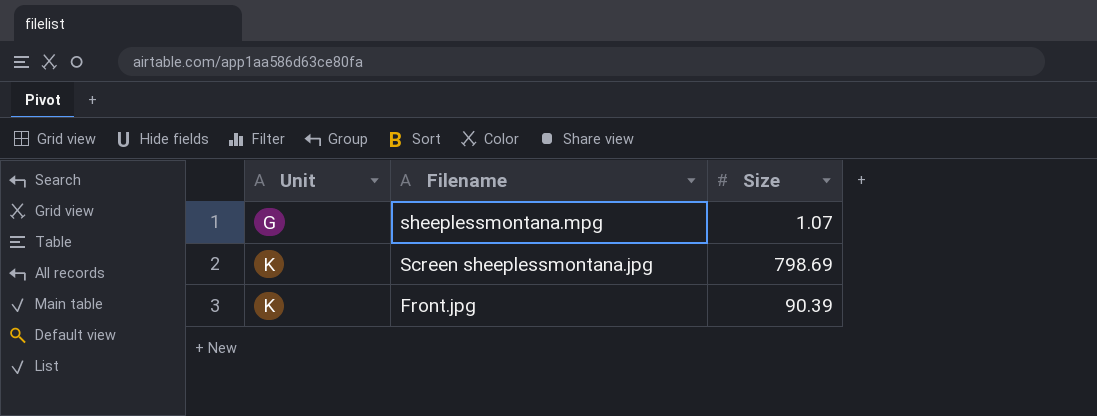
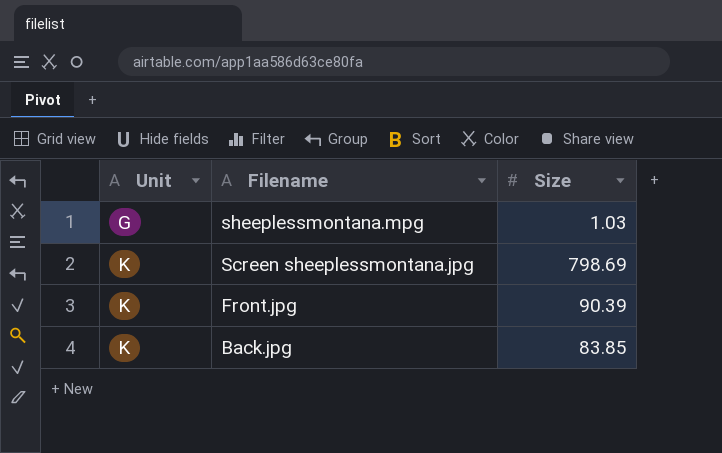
sheeplessmontana.mpg | Size: 1.07 -> 1.03
row Back.jpg: none -> K | 83.85

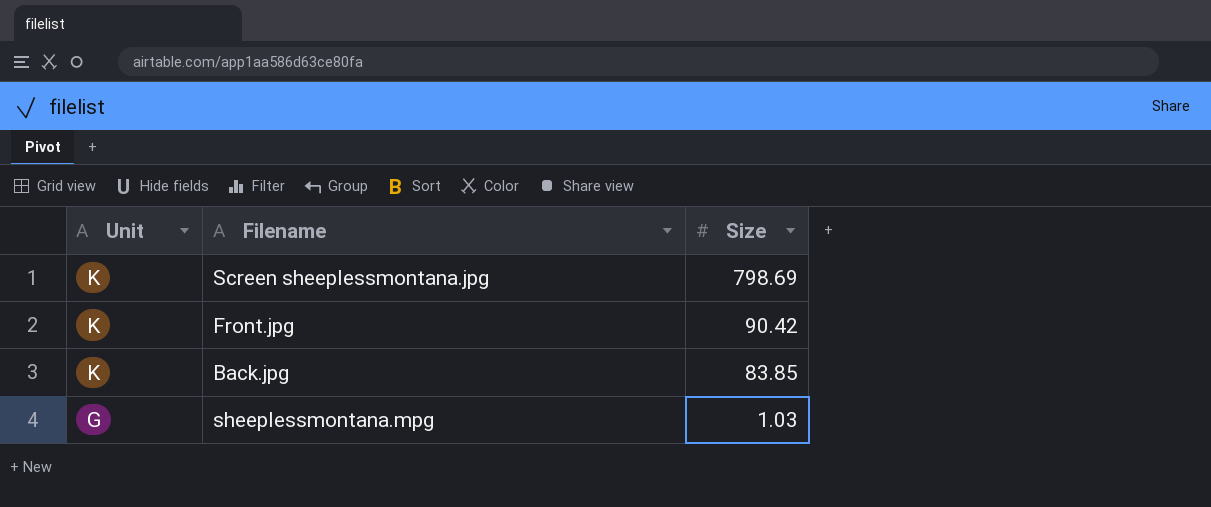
row order: Unit ascending -> Unit descending
Front.jpg | Size: 90.39 -> 90.42

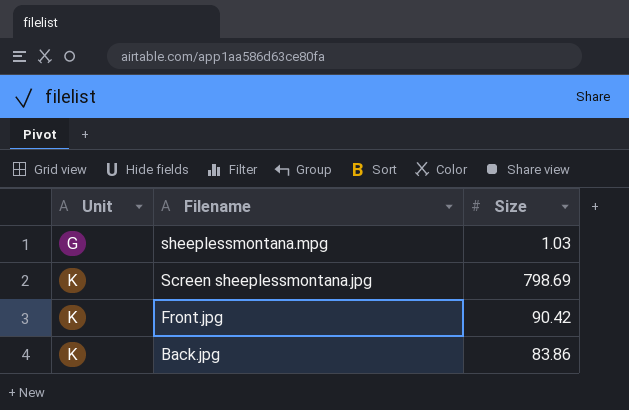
row order: Unit descending -> Unit ascending
Back.jpg | Size: 83.85 -> 83.86

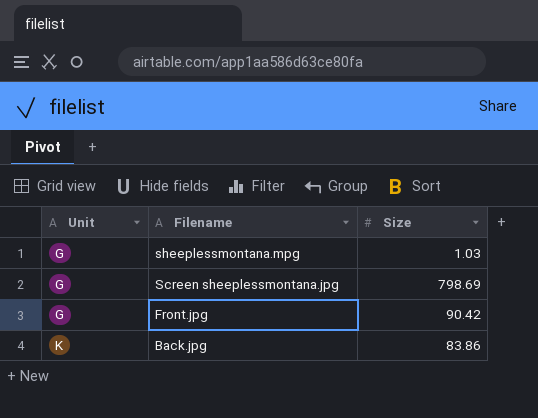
Screen sheeplessmontana.jpg | Unit: K -> G
Front.jpg | Unit: K -> G

